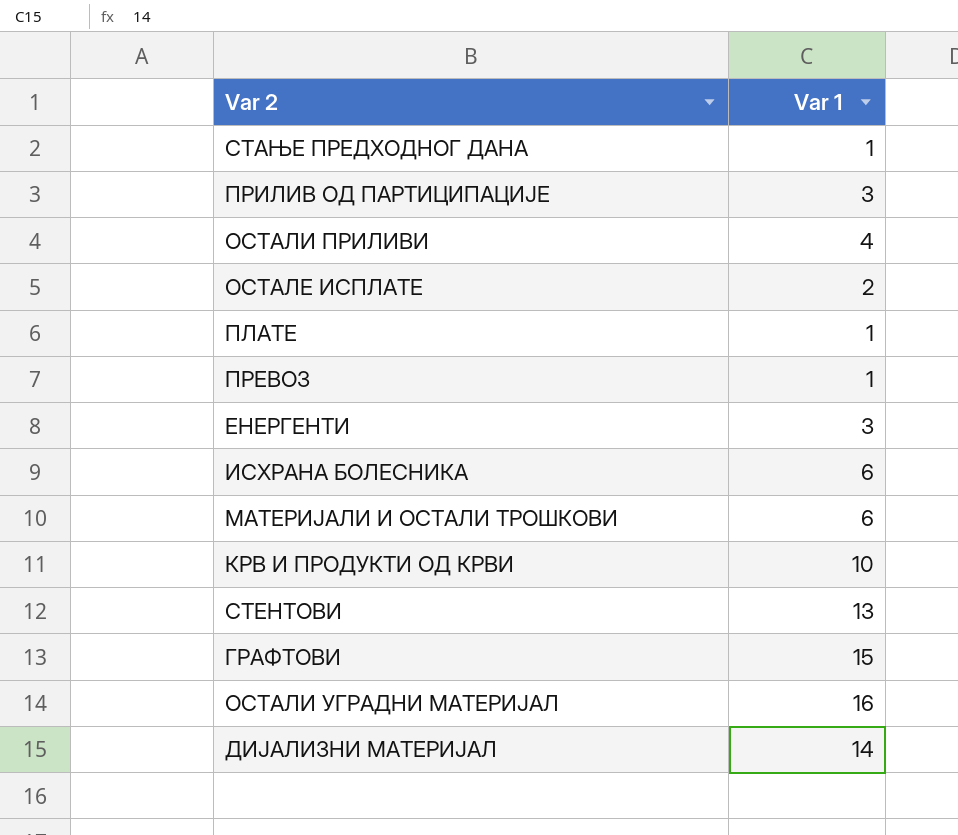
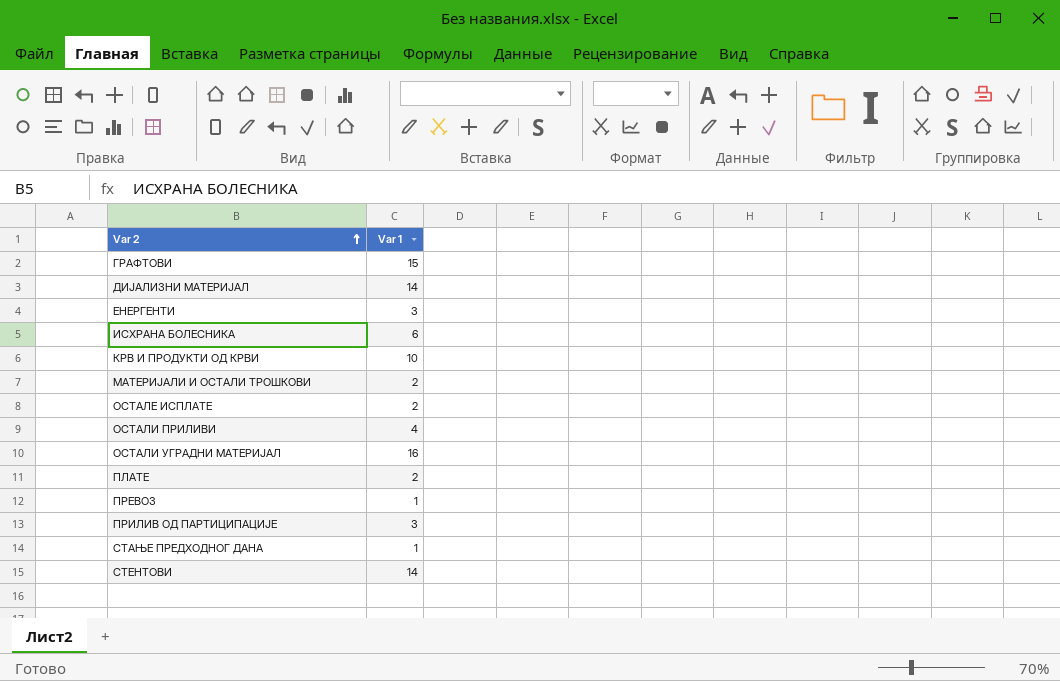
row order: none -> Var 2 ascending
МАТЕРИЈАЛИ И ОСТАЛИ ТРОШКОВИ | Var 1: 6 -> 2
ПЛАТЕ | Var 1: 1 -> 2
СТЕНТОВИ | Var 1: 13 -> 14

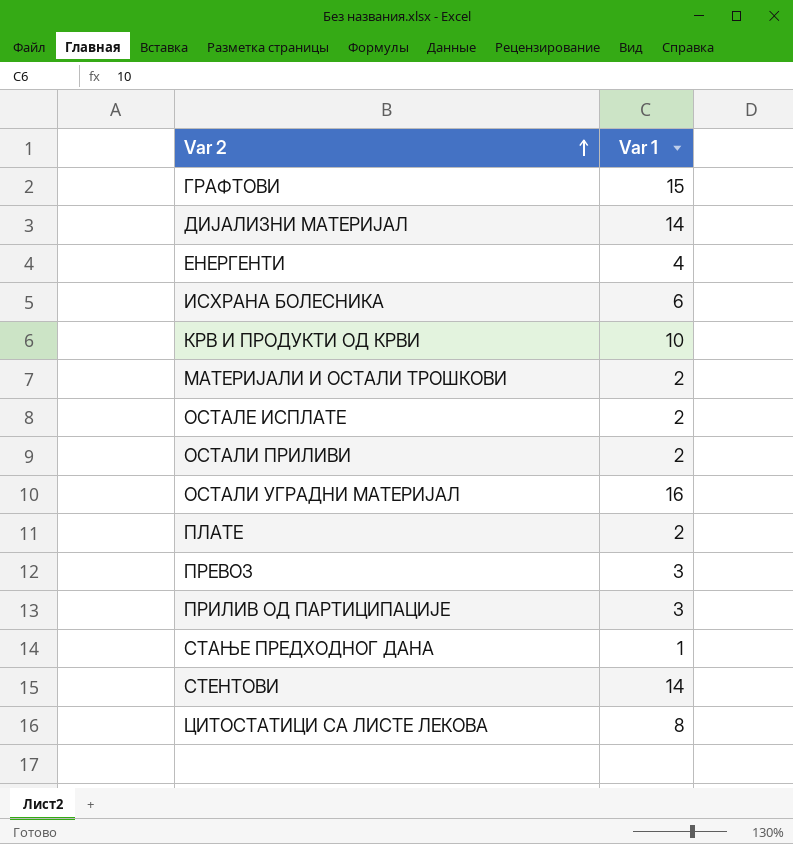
ЕНЕРГЕНТИ | Var 1: 3 -> 4
ОСТАЛИ ПРИЛИВИ | Var 1: 4 -> 2
ПРЕВОЗ | Var 1: 1 -> 3
row ЦИТОСТАТИЦИ СА ЛИСТЕ ЛЕКОВА: none -> 8

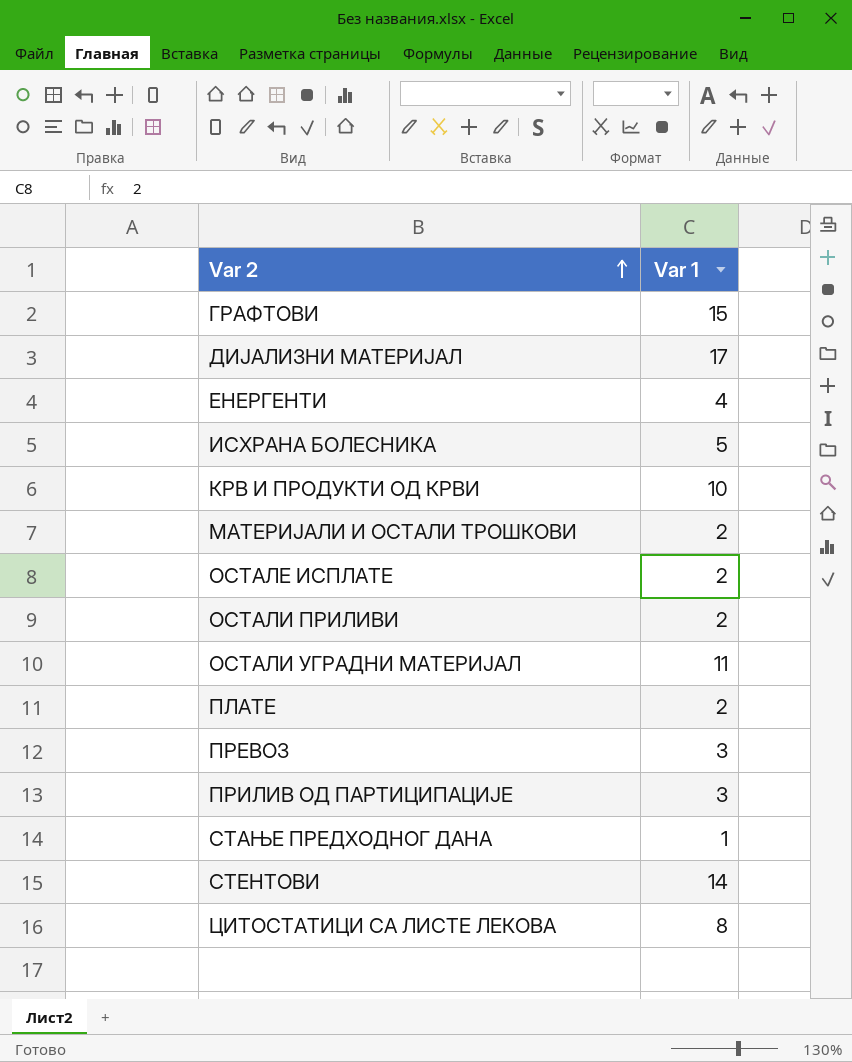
ДИЈАЛИЗНИ МАТЕРИЈАЛ | Var 1: 14 -> 17
ИСХРАНА БОЛЕСНИКА | Var 1: 6 -> 5
ОСТАЛИ УГРАДНИ МАТЕРИЈАЛ | Var 1: 16 -> 11

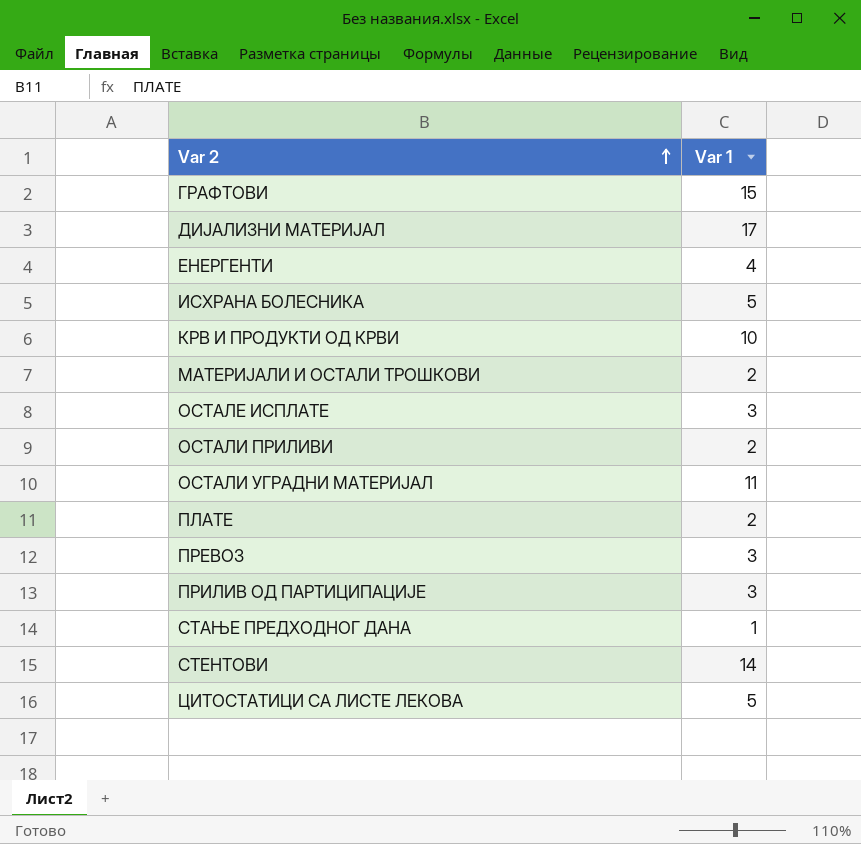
ОСТАЛЕ ИСПЛАТЕ | Var 1: 2 -> 3
ЦИТОСТАТИЦИ СА ЛИСТЕ ЛЕКОВА | Var 1: 8 -> 5

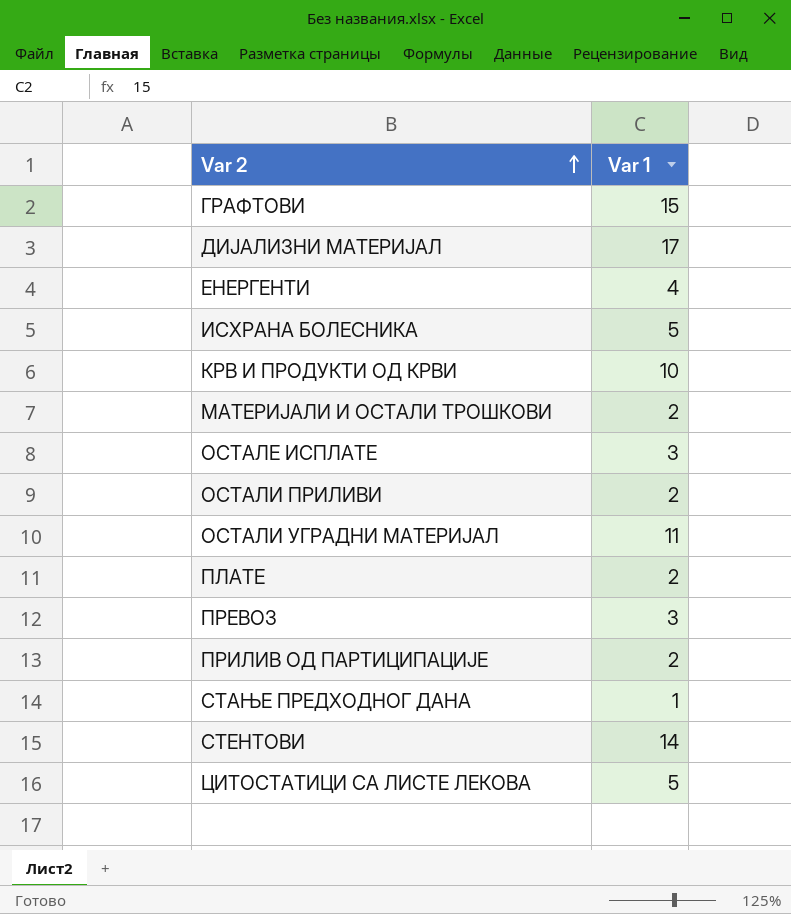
ПРИЛИВ ОД ПАРТИЦИПАЦИЈЕ | Var 1: 3 -> 2

